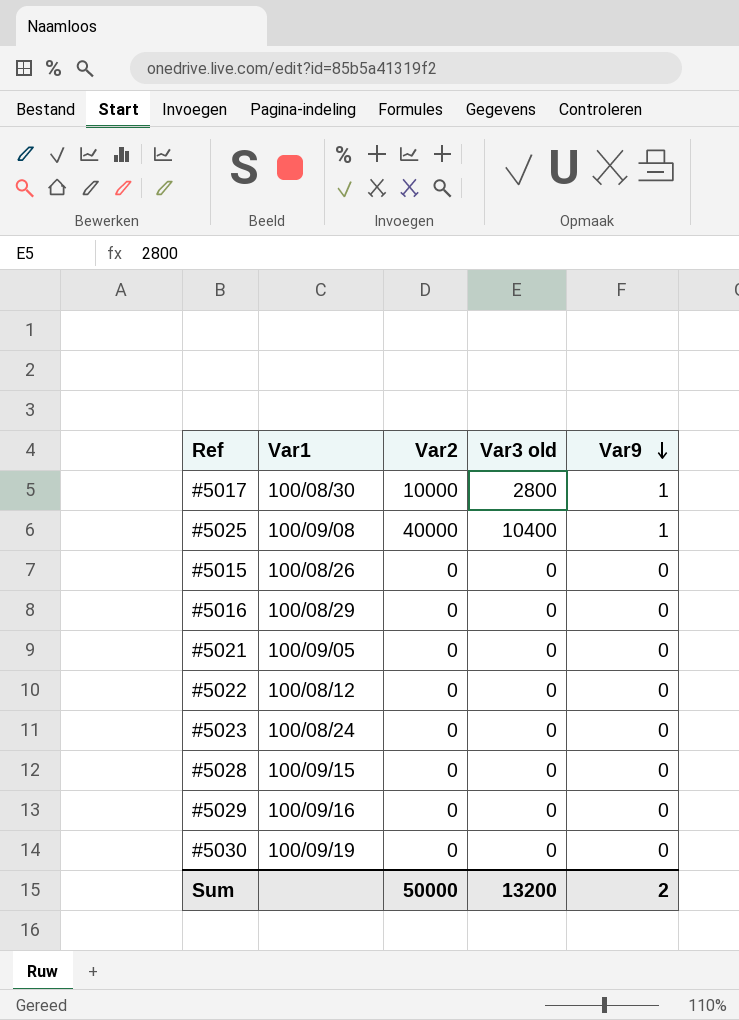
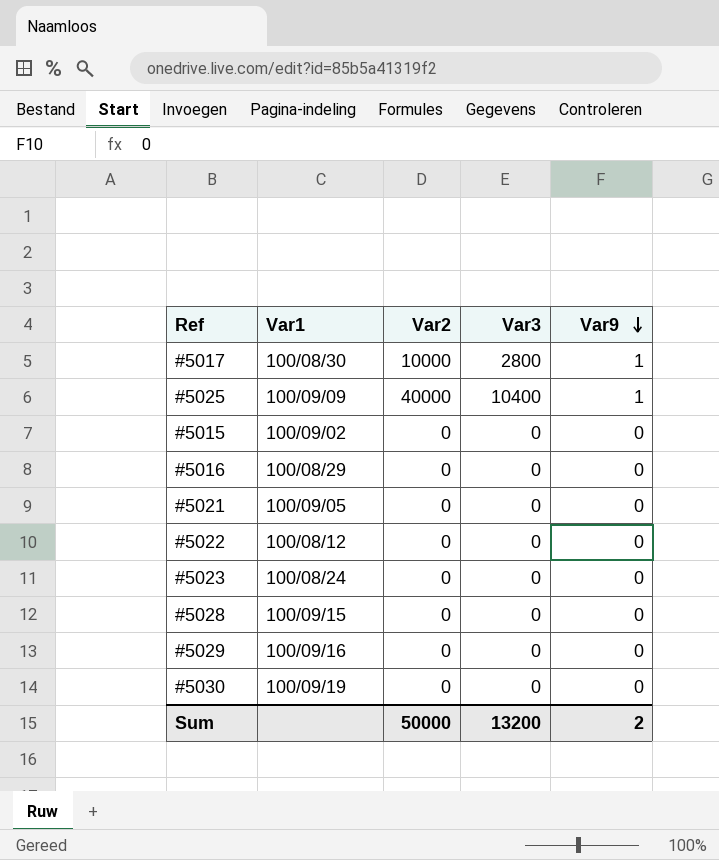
column name: Var3 old -> Var3
#5025 | Var1: 100/09/08 -> 100/09/09
#5015 | Var1: 100/08/26 -> 100/09/02

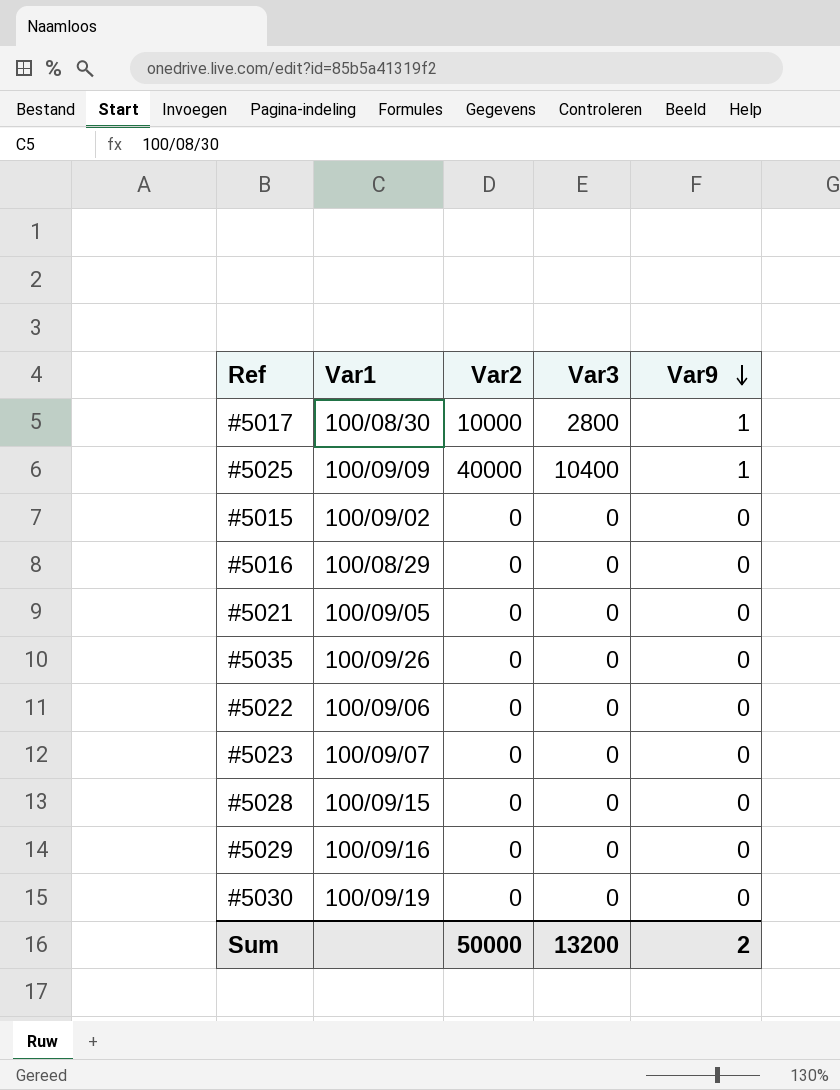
row #5035: none -> 100/09/26 | 0 | 0 | 0
#5022 | Var1: 100/08/12 -> 100/09/06
#5023 | Var1: 100/08/24 -> 100/09/07

